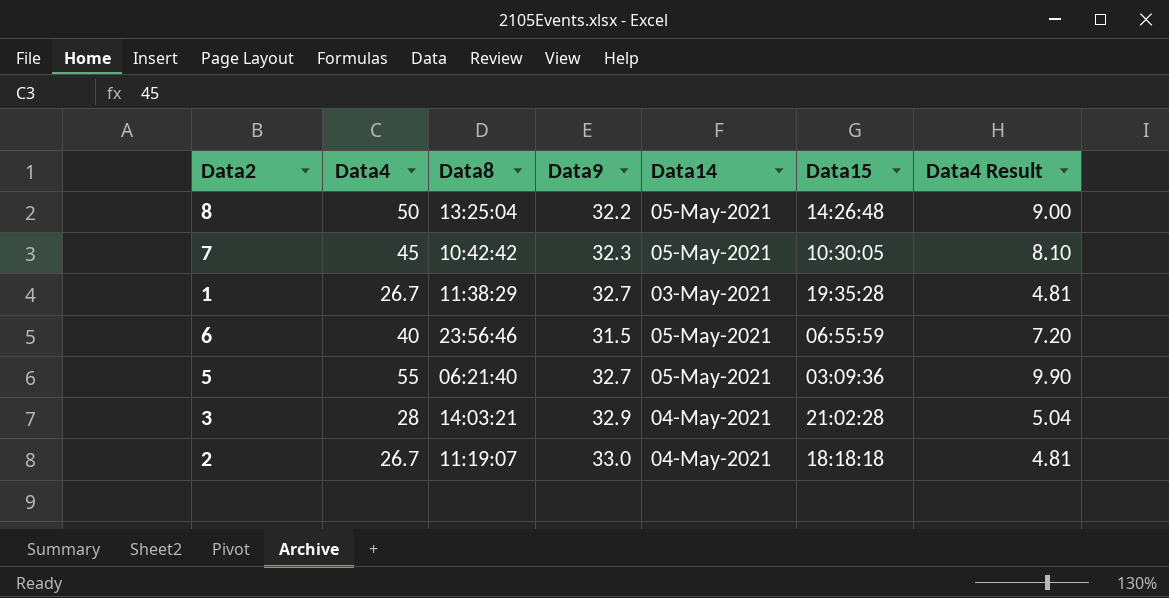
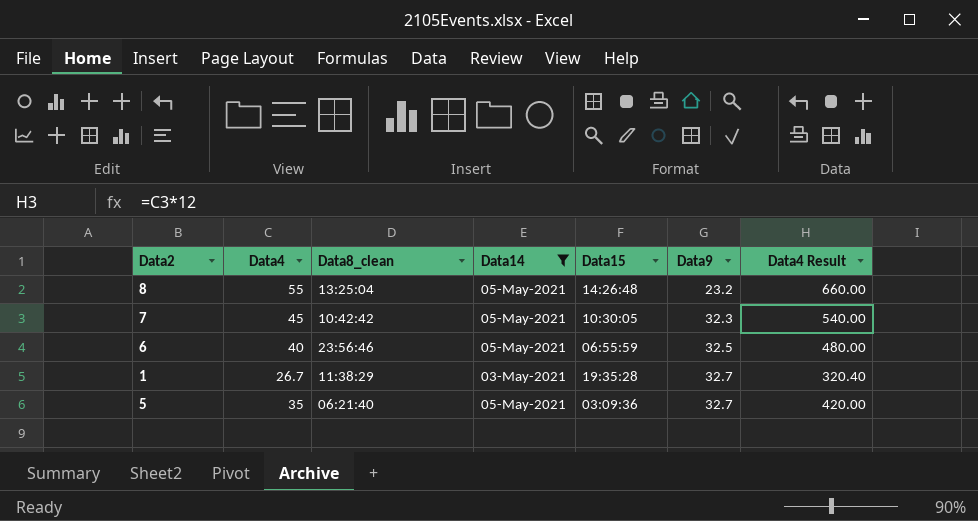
filter: none -> Data14 != 04-May-2021
row order: none -> Data9 ascending
column name: Data8 -> Data8_clean
column Data9 | position: 4 -> 6
column Data4 Result | formula: [Data4] * 0.18 -> [Data4] * 12
8 | Data4: 50 -> 55
8 | Data9: 32.2 -> 23.2
6 | Data9: 31.5 -> 32.5
5 | Data4: 55 -> 35

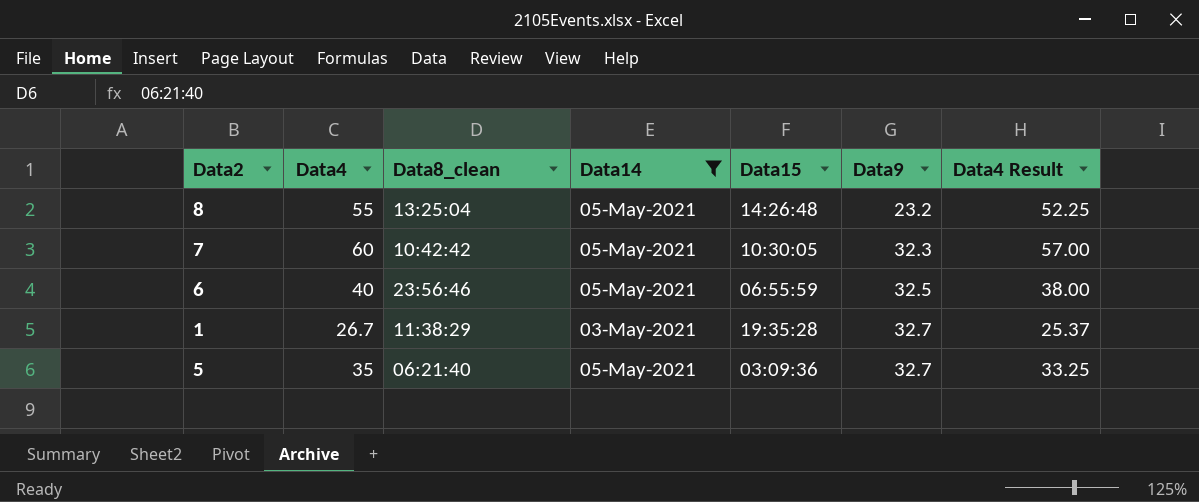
column Data4 Result | formula: [Data4] * 12 -> [Data4] * 0.95
7 | Data4: 45 -> 60

